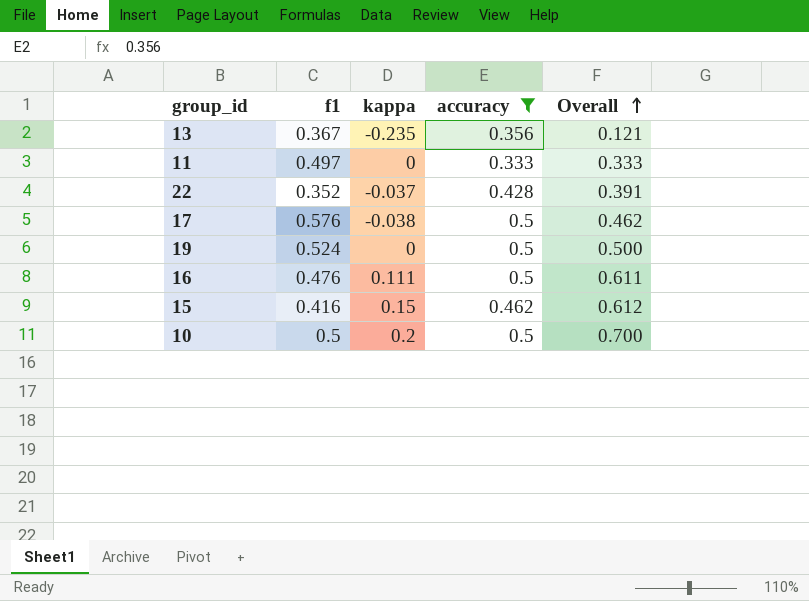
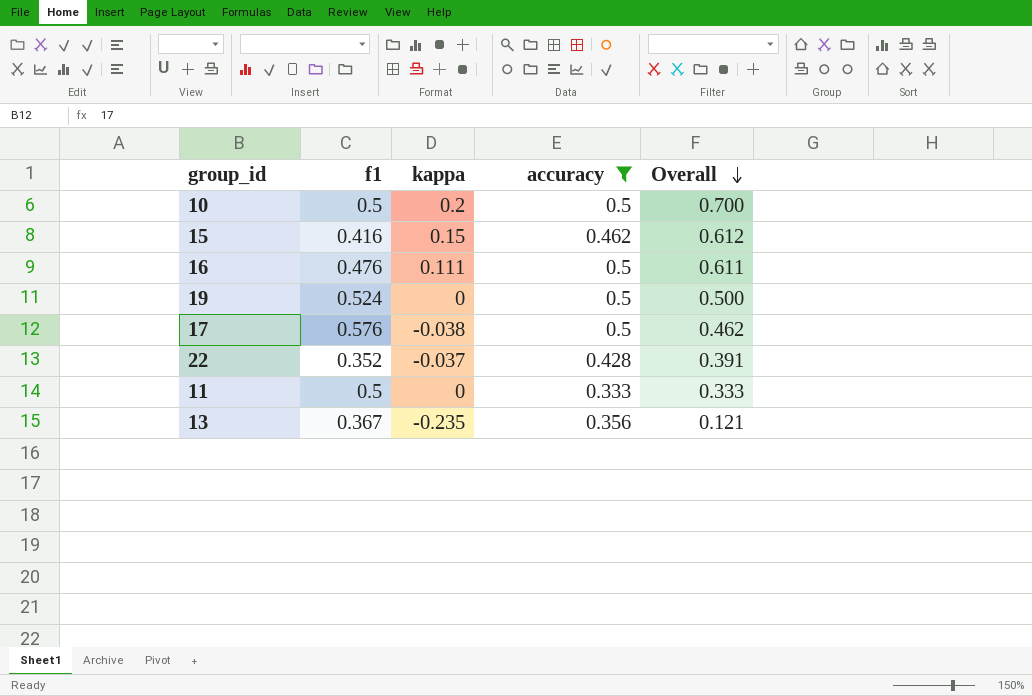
row order: Overall ascending -> Overall descending
11 | f1: 0.497 -> 0.5

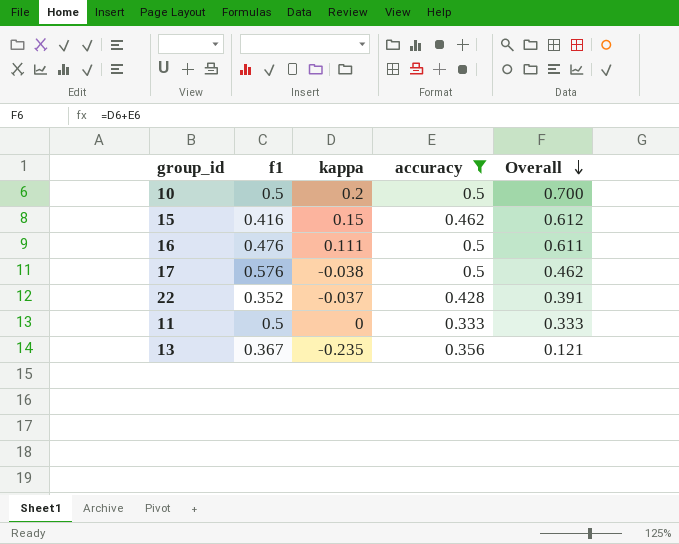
row 19: 0.524 | 0 | 0.5 | 0.500 -> none

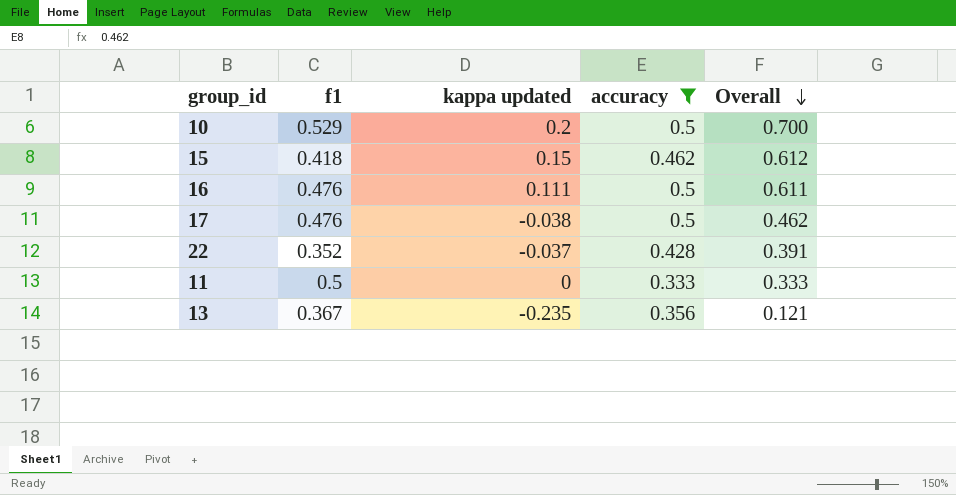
column name: kappa -> kappa updated
10 | f1: 0.5 -> 0.529
15 | f1: 0.416 -> 0.418
17 | f1: 0.576 -> 0.476

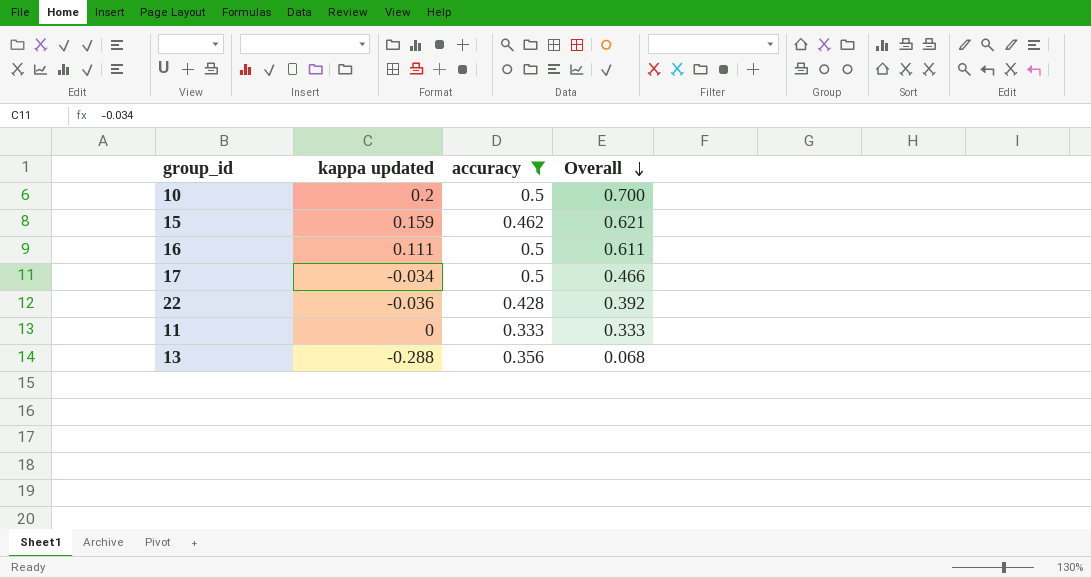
column f1 | position: 2 -> none
15 | kappa updated: 0.15 -> 0.159
15 | Overall: 0.612 -> 0.621
17 | kappa updated: -0.038 -> -0.034
17 | Overall: 0.462 -> 0.466
22 | kappa updated: -0.037 -> -0.036
22 | Overall: 0.391 -> 0.392
13 | kappa updated: -0.235 -> -0.288
13 | Overall: 0.121 -> 0.068

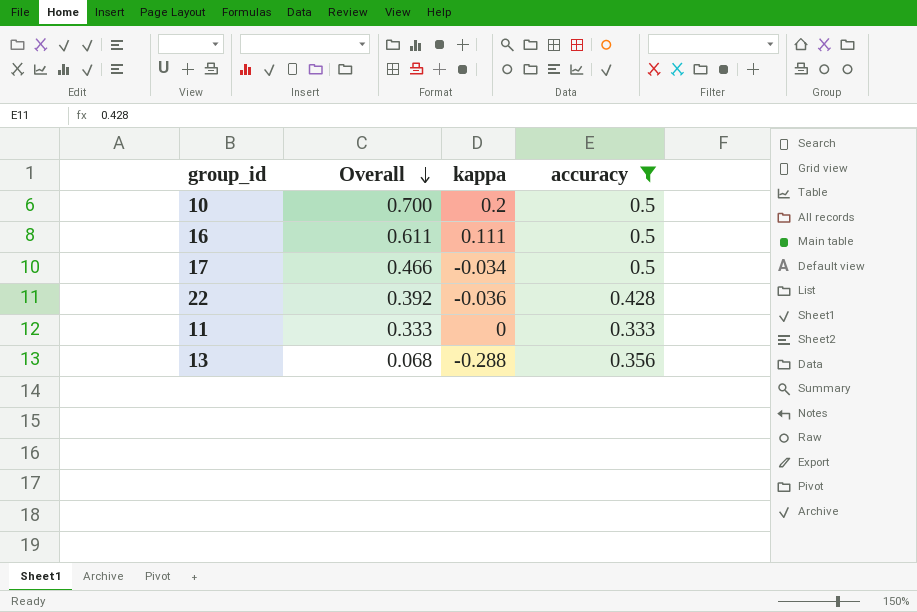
column Overall | position: 4 -> 2
column name: kappa updated -> kappa
row 15: 0.159 | 0.462 | 0.621 -> none

